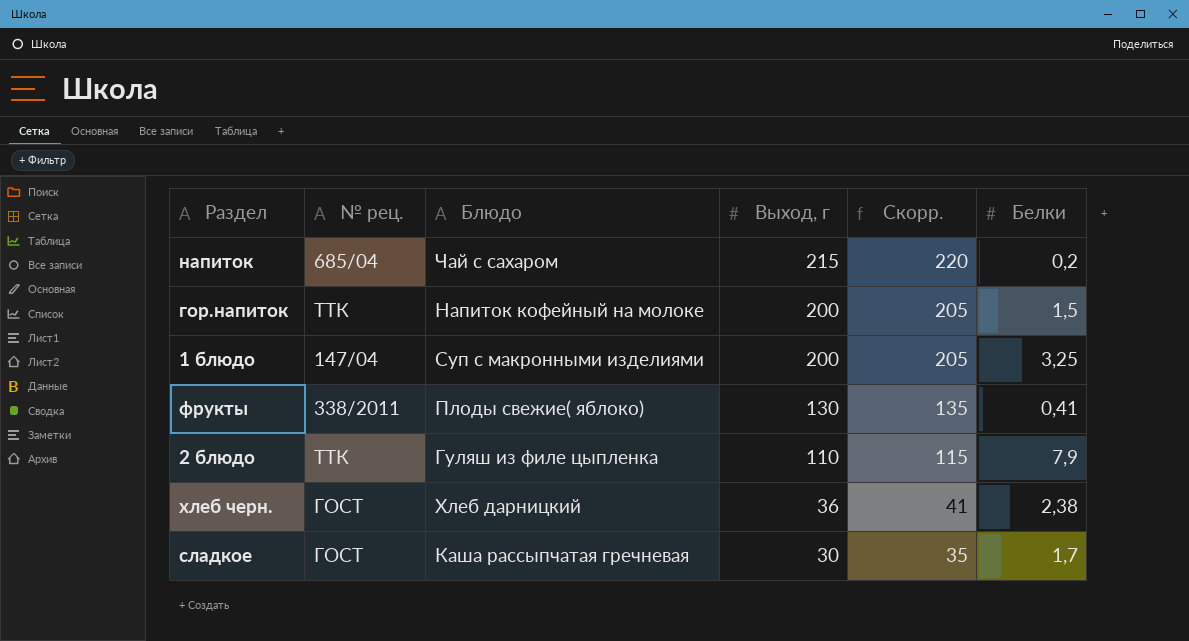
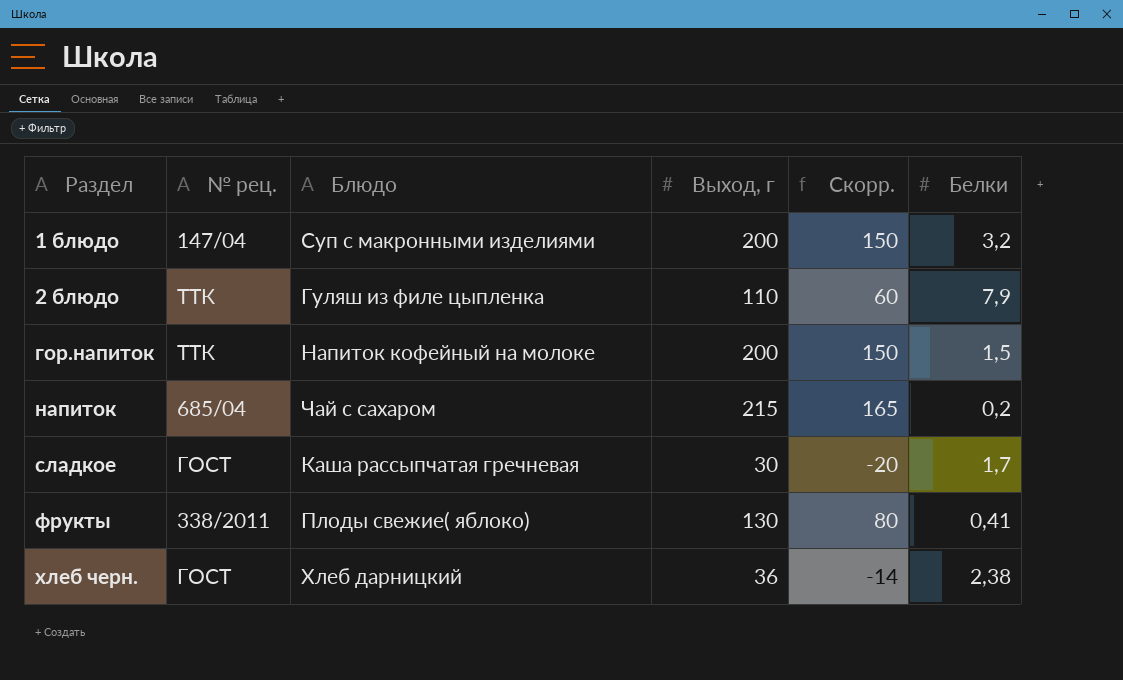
row order: Выход, г descending -> Раздел ascending
column Скорр. | formula: [Выход, г] + 5 -> [Выход, г] - 50
1 блюдо | Белки: 3,25 -> 3,2

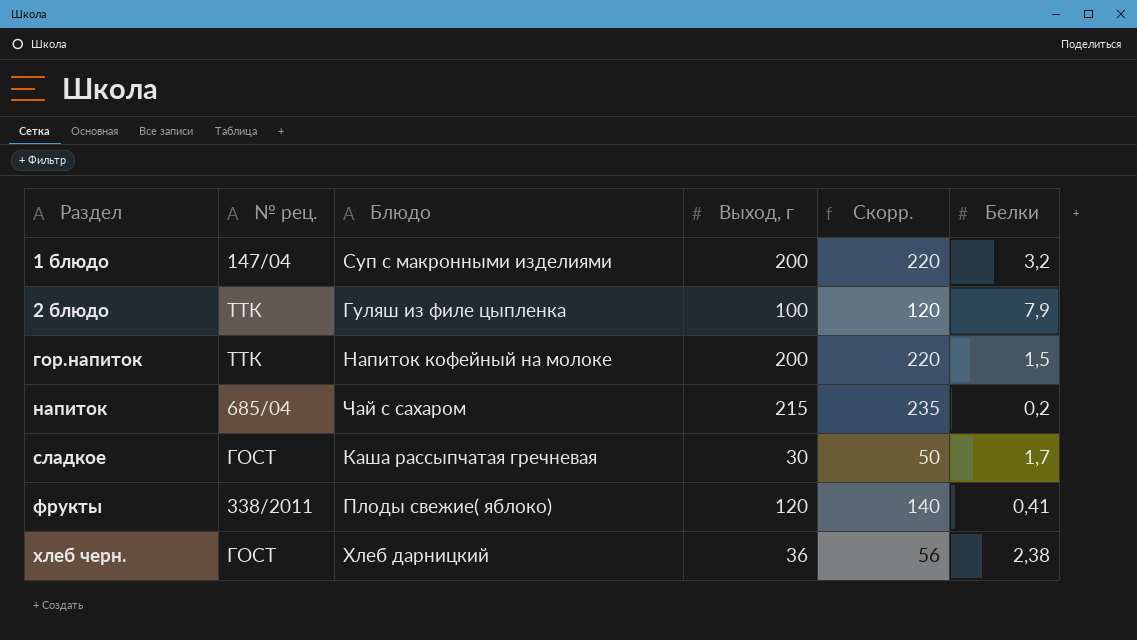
column Скорр. | formula: [Выход, г] - 50 -> [Выход, г] + 20
2 блюдо | Выход, г: 110 -> 100
фрукты | Выход, г: 130 -> 120

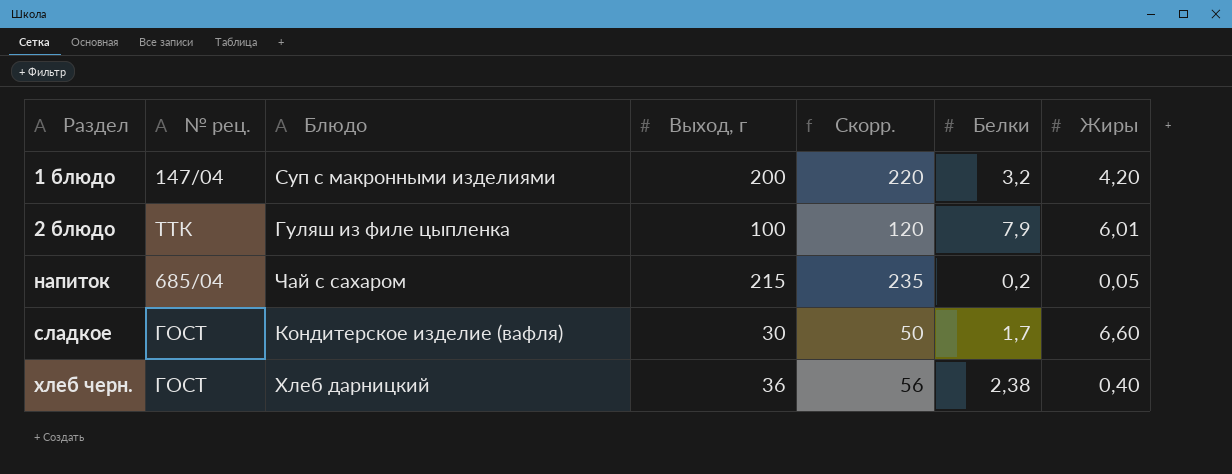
column Жиры | position: none -> 7
row гор.напиток: ТТК | Напиток кофейный на молоке | 200 | 220 | 1,5 -> none
row фрукты: 338/2011 | Плоды свежие( яблоко) | 120 | 140 | 0,41 -> none
сладкое | Блюдо: Каша рассыпчатая гречневая -> Кондитерское изделие (вафля)

